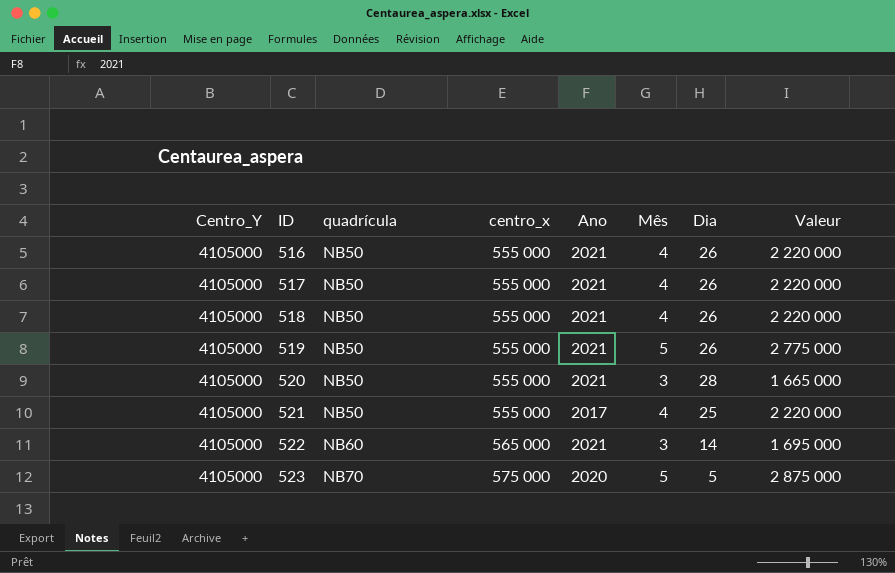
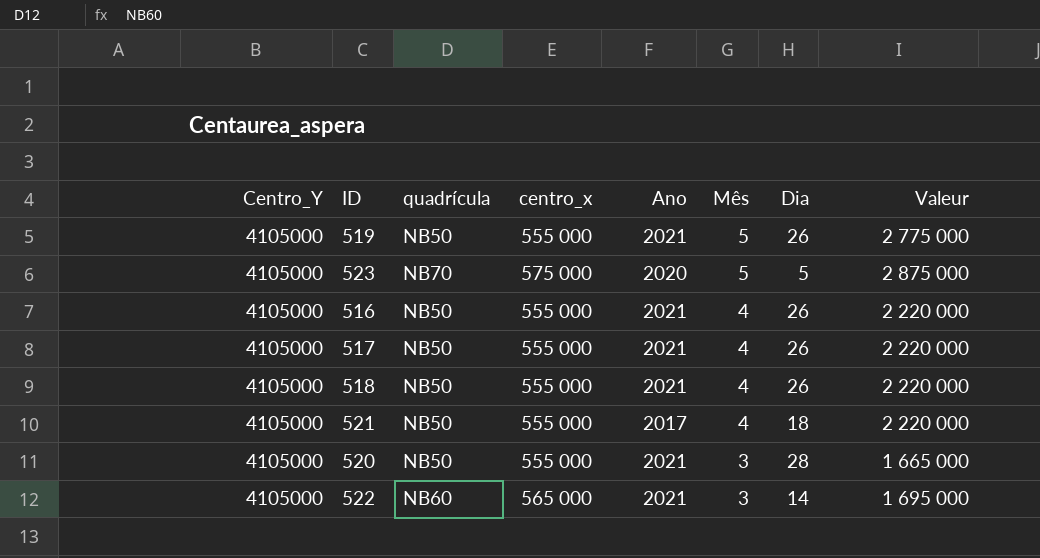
row order: ID ascending -> Mês descending
521 | Dia: 25 -> 18

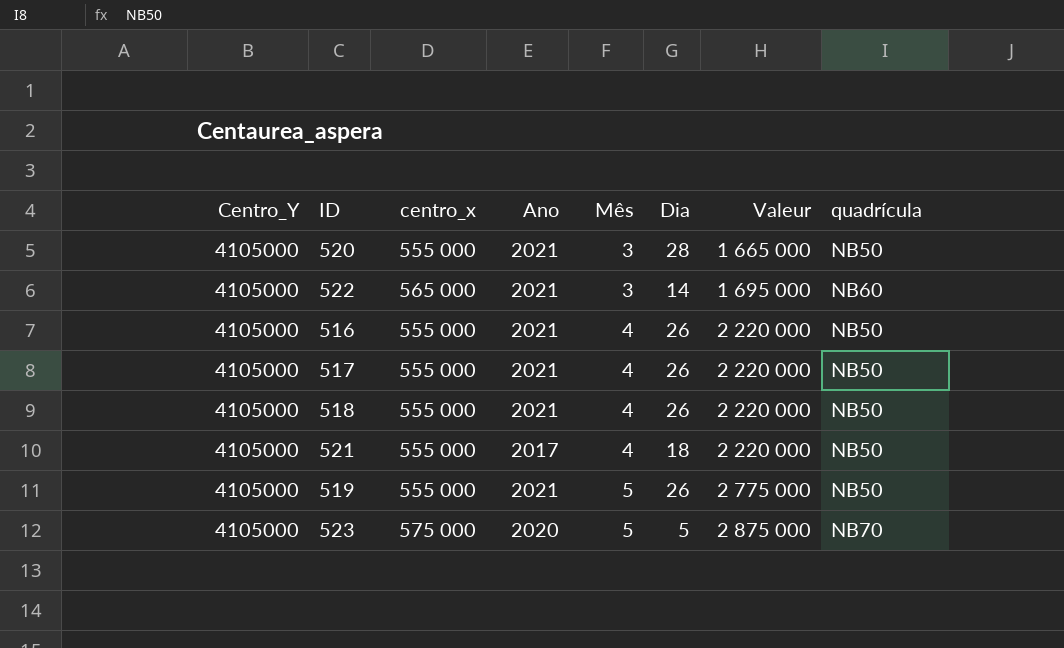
row order: Mês descending -> Mês ascending
column quadrícula | position: 3 -> 8

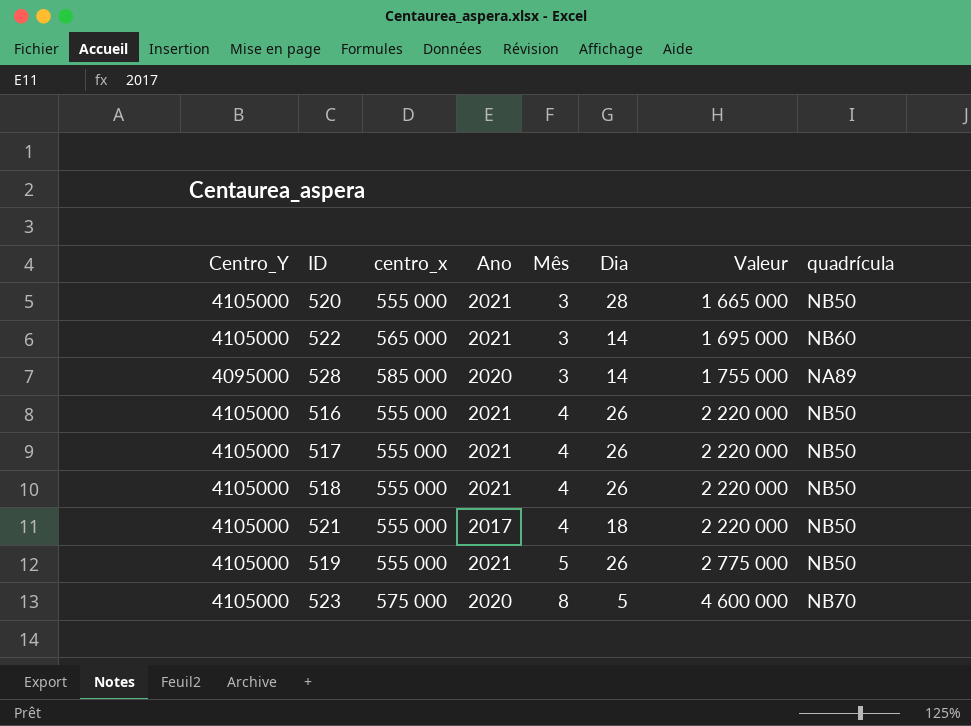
row 528: none -> 4095000 | 585 000 | 2020 | 3 | 14 | 1 755 000 | NA89
523 | Mês: 5 -> 8
523 | Valeur: 2 875 000 -> 4 600 000

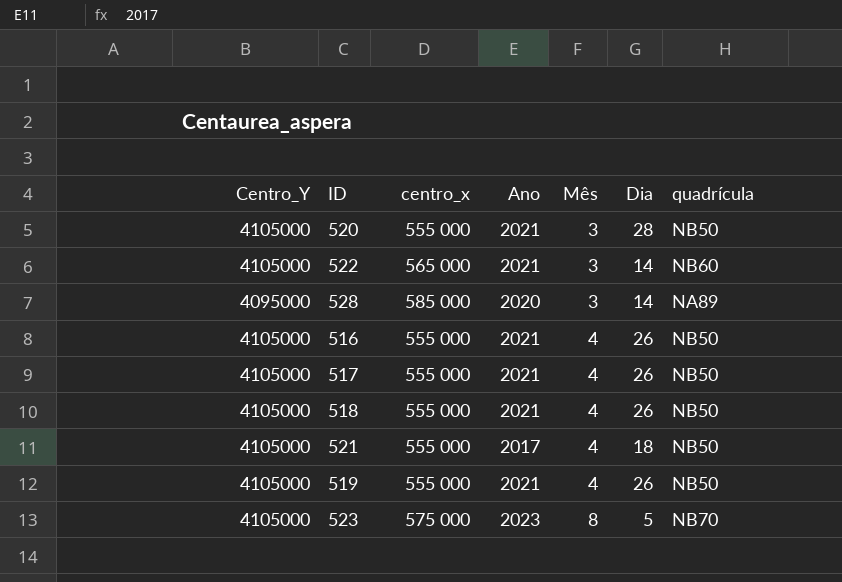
column Valeur | formula: [centro_x] * [Mês] -> none
519 | Mês: 5 -> 4
523 | Ano: 2020 -> 2023

